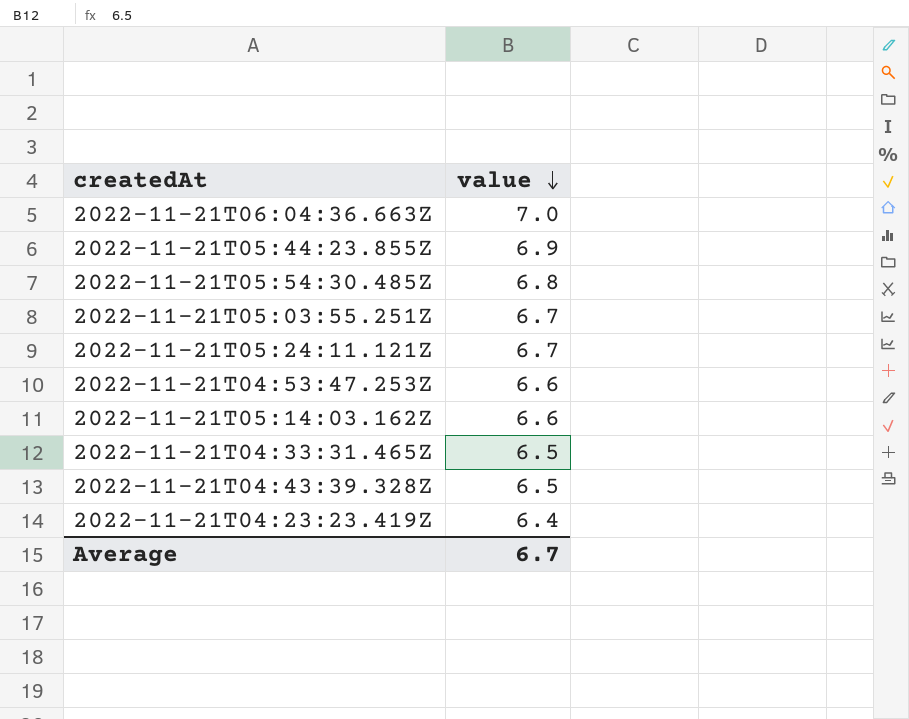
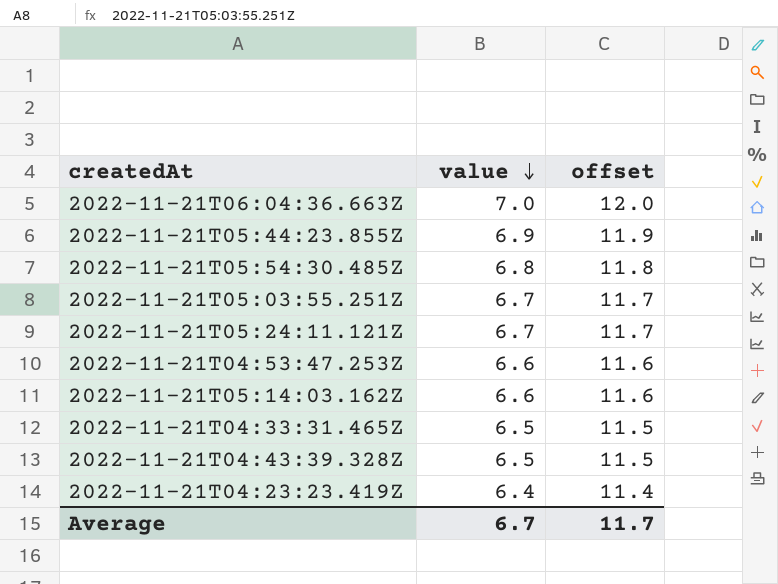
column offset | formula: none -> [value] + 5

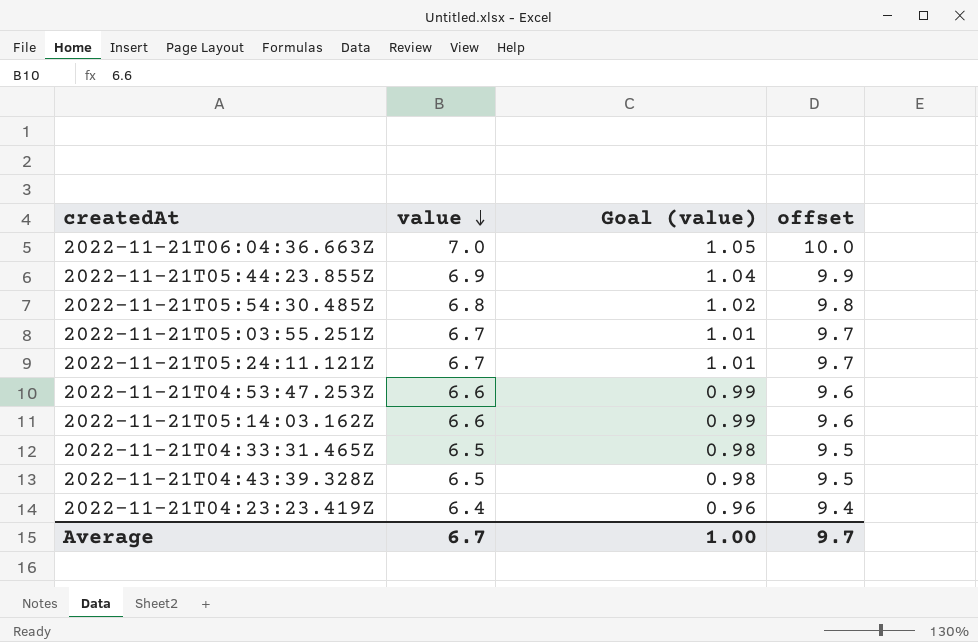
column Goal (value) | formula: none -> [value] * 0.15
column offset | formula: [value] + 5 -> [value] + 3
Average | offset: 11.7 -> 9.7

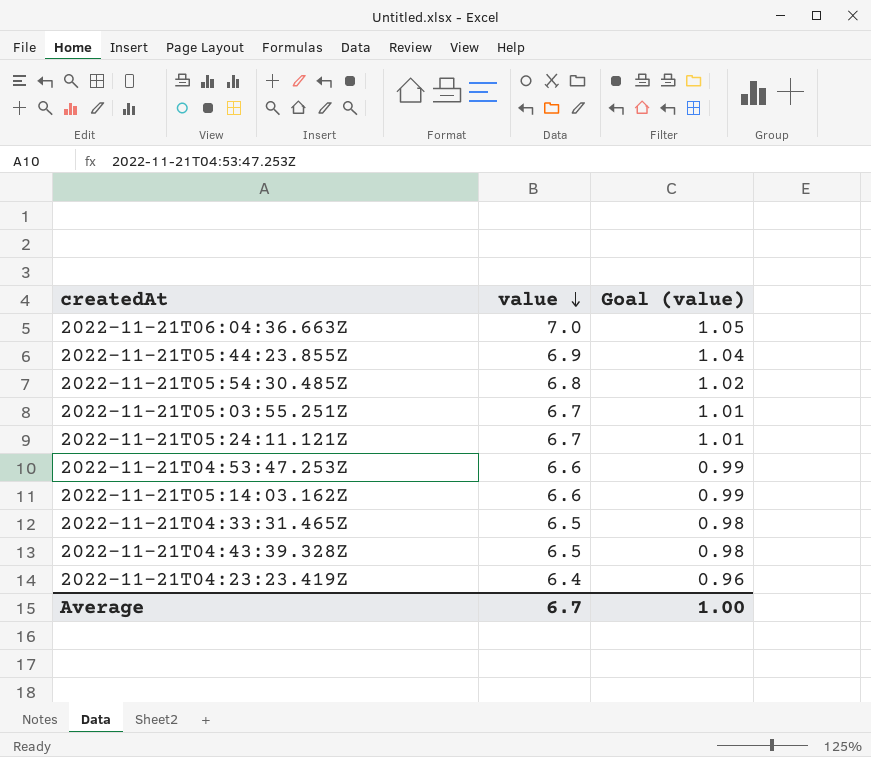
column offset | formula: [value] + 3 -> none

